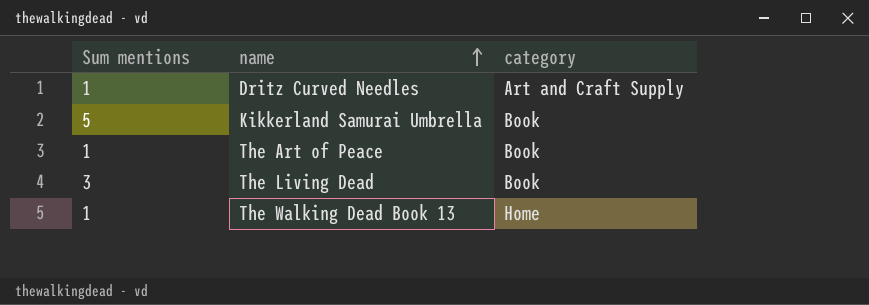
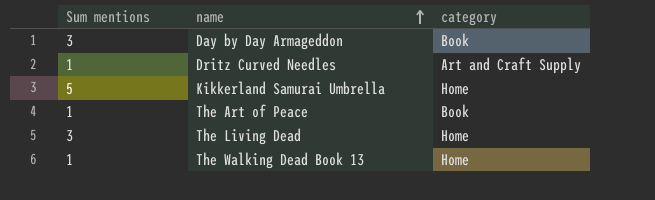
row Day by Day Armageddon: none -> 3 | Book
Kikkerland Samurai Umbrella | category: Book -> Home
The Living Dead | category: Book -> Home

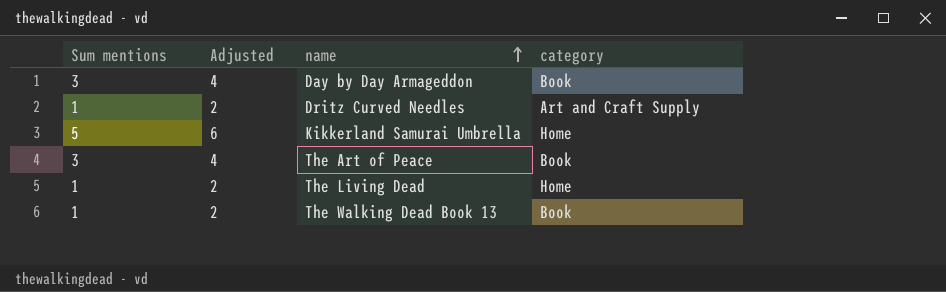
column Adjusted | formula: none -> [Sum mentions] + 1
The Art of Peace | Sum mentions: 1 -> 3
The Living Dead | Sum mentions: 3 -> 1
The Walking Dead Book 13 | category: Home -> Book

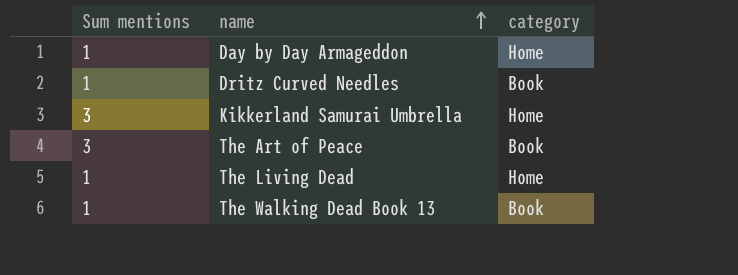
column Adjusted | formula: [Sum mentions] + 1 -> none
Day by Day Armageddon | Sum mentions: 3 -> 1
Day by Day Armageddon | category: Book -> Home
Dritz Curved Needles | category: Art and Craft Supply -> Book
Kikkerland Samurai Umbrella | Sum mentions: 5 -> 3

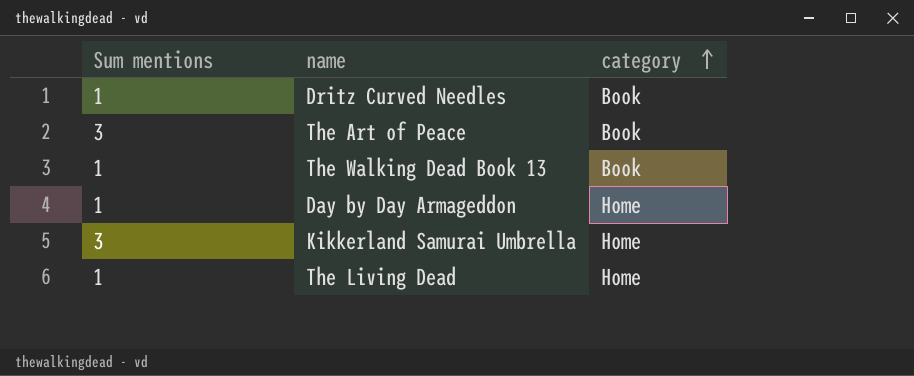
row order: name ascending -> category ascending

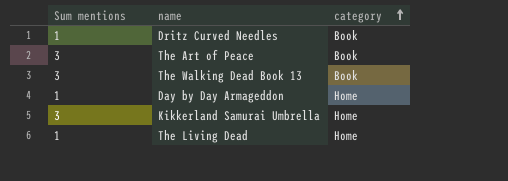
The Walking Dead Book 13 | Sum mentions: 1 -> 3

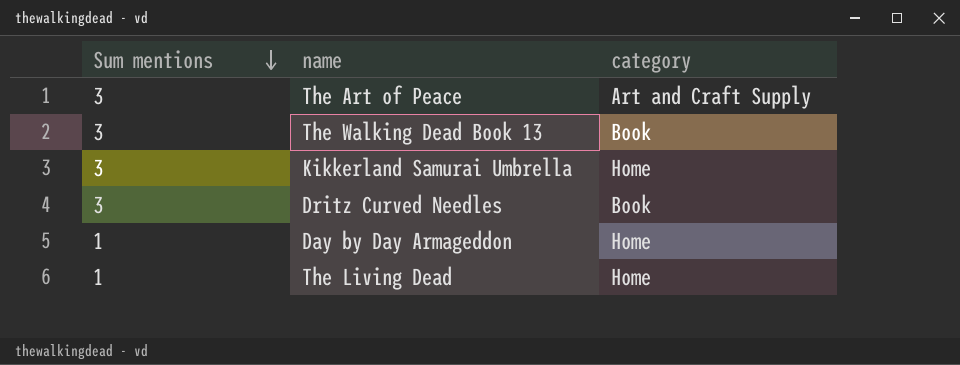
row order: category ascending -> Sum mentions descending
The Art of Peace | category: Book -> Art and Craft Supply
Dritz Curved Needles | Sum mentions: 1 -> 3

